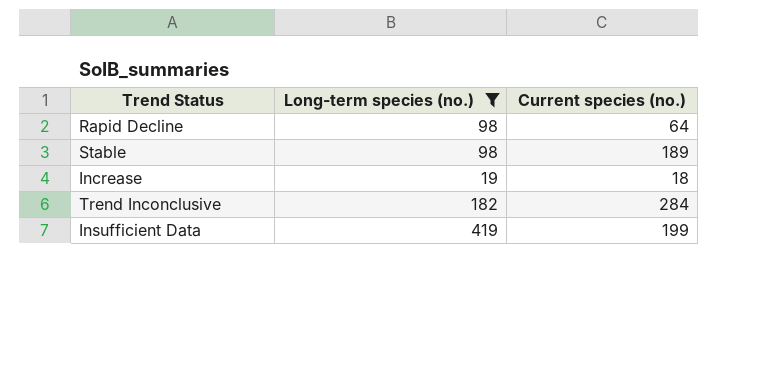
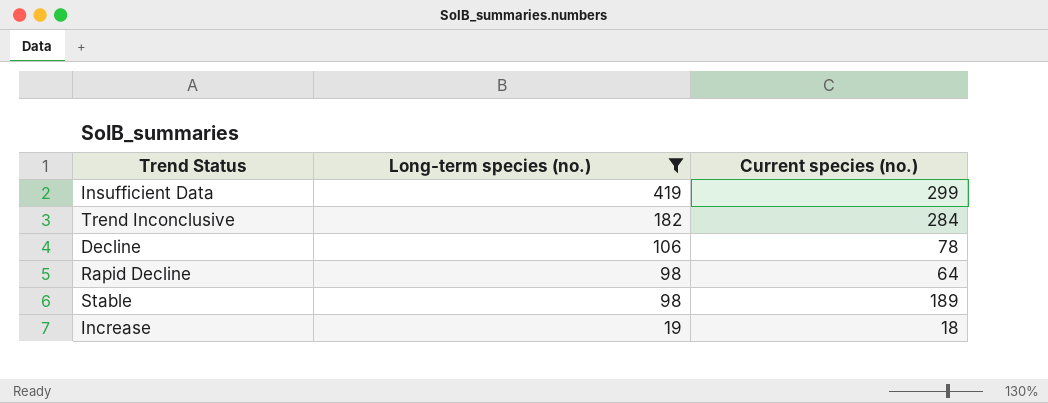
row order: none -> Long-term species (no.) descending
Insufficient Data | Current species (no.): 199 -> 299
row Decline: none -> 106 | 78

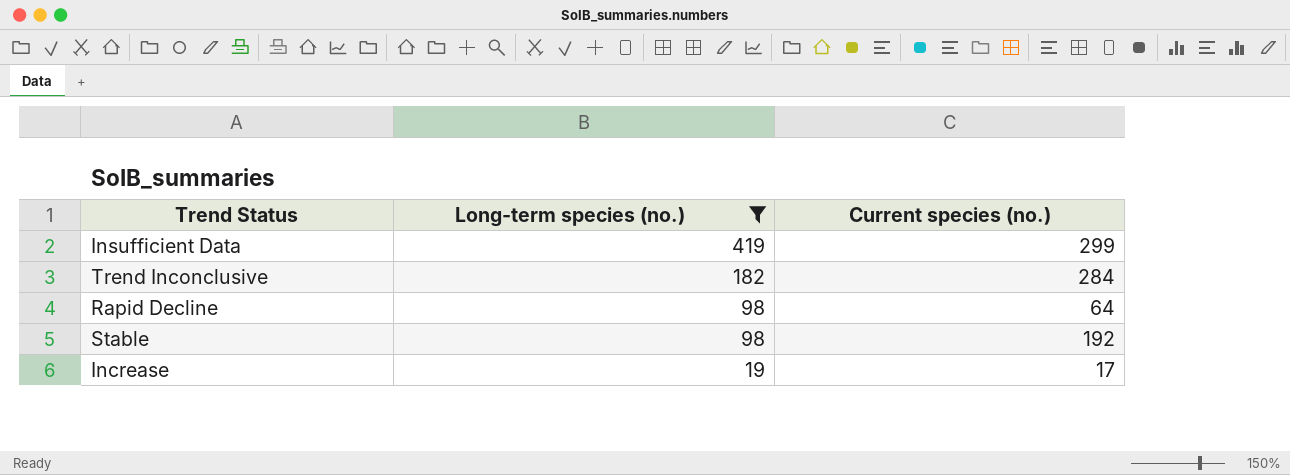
row Decline: 106 | 78 -> none
Stable | Current species (no.): 189 -> 192
Increase | Current species (no.): 18 -> 17

